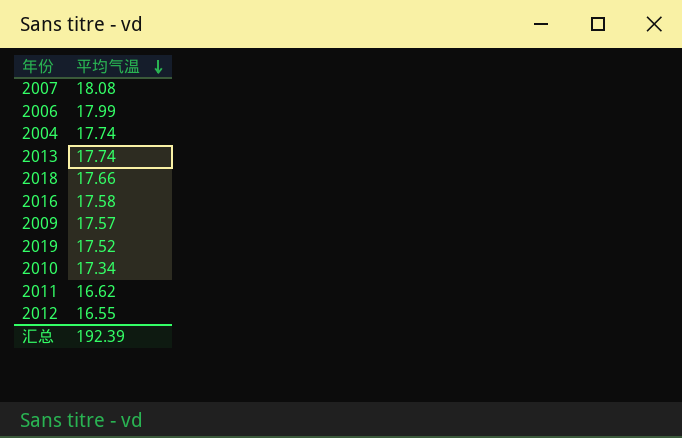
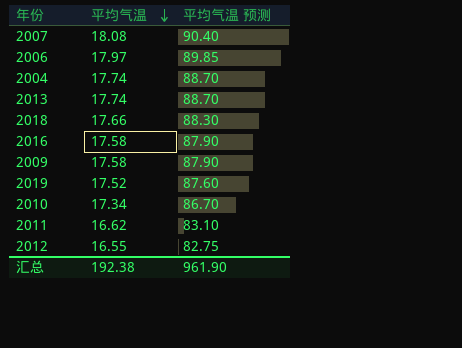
column 平均气温 预测 | formula: none -> [平均气温] * 5
2006 | 平均气温: 17.99 -> 17.97
2009 | 平均气温: 17.57 -> 17.58
汇总 | 平均气温: 192.39 -> 192.38

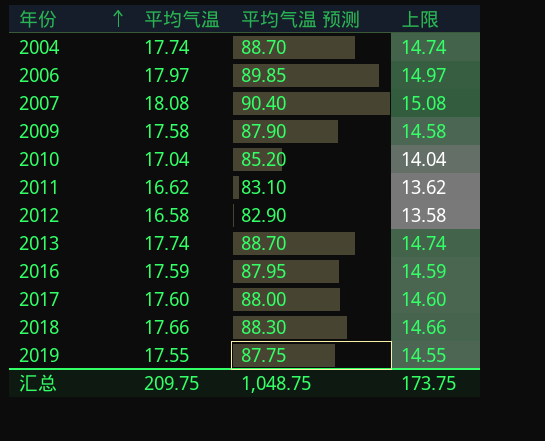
row order: 平均气温 descending -> 年份 ascending
column 上限 | formula: none -> [平均气温] - 3
2010 | 平均气温: 17.34 -> 17.04
2010 | 平均气温 预测: 86.70 -> 85.20
2012 | 平均气温: 16.55 -> 16.58
2012 | 平均气温 预测: 82.75 -> 82.90
2016 | 平均气温: 17.58 -> 17.59
2016 | 平均气温 预测: 87.90 -> 87.95
row 2017: none -> 17.60 | 88.00 | 14.60
2019 | 平均气温: 17.52 -> 17.55
2019 | 平均气温 预测: 87.60 -> 87.75
汇总 | 平均气温: 192.38 -> 209.75
汇总 | 平均气温 预测: 961.90 -> 1,048.75

